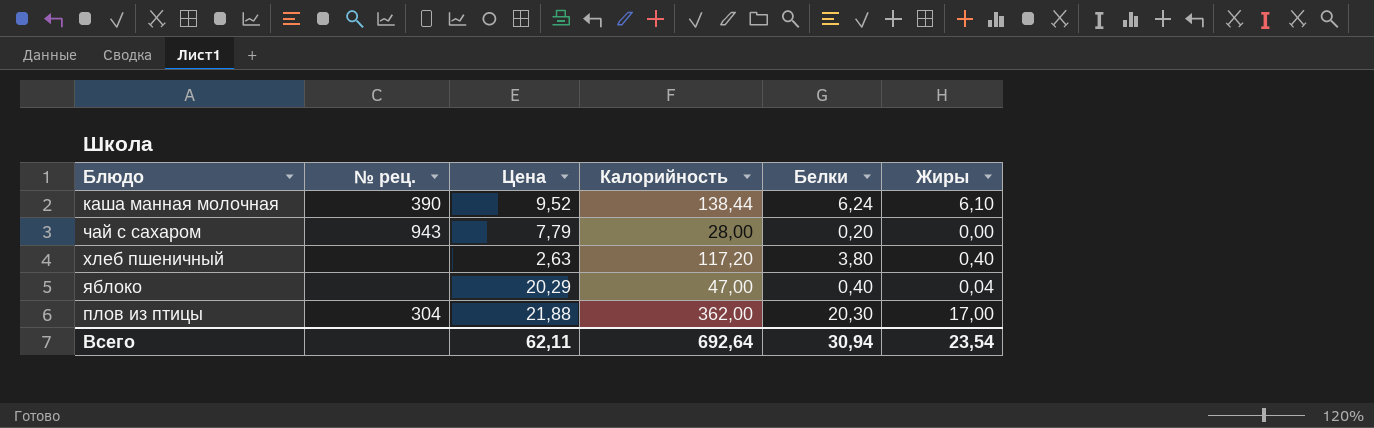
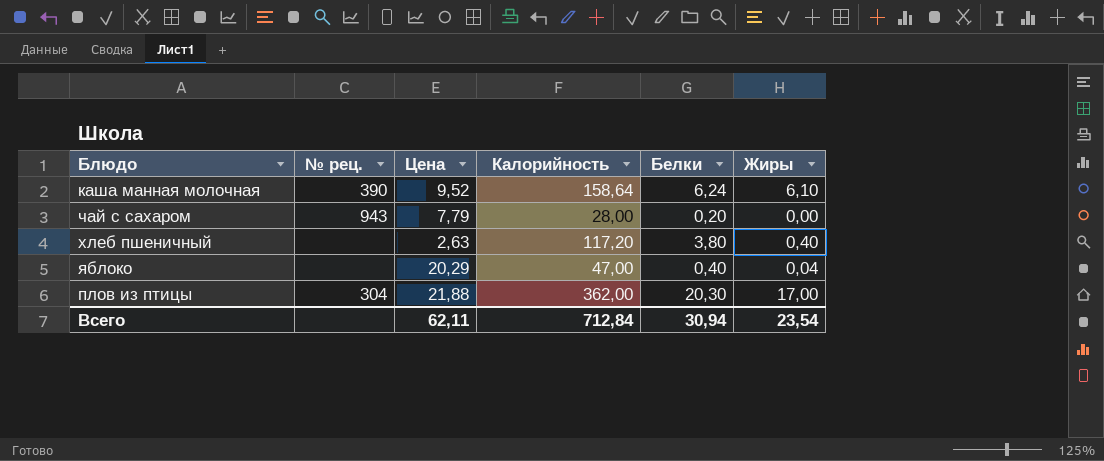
каша манная молочная | Калорийность: 138,44 -> 158,64
Всего | Калорийность: 692,64 -> 712,84

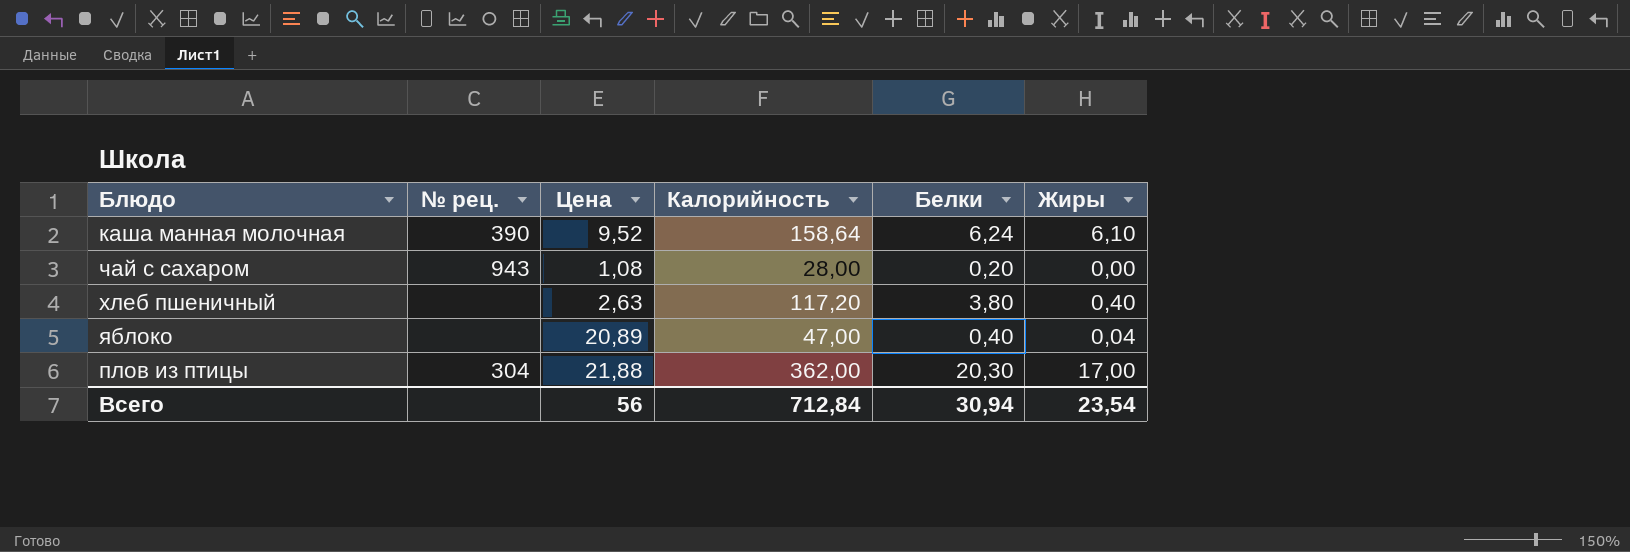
чай с сахаром | Цена: 7,79 -> 1,08
яблоко | Цена: 20,29 -> 20,89
Всего | Цена: 62,11 -> 56

